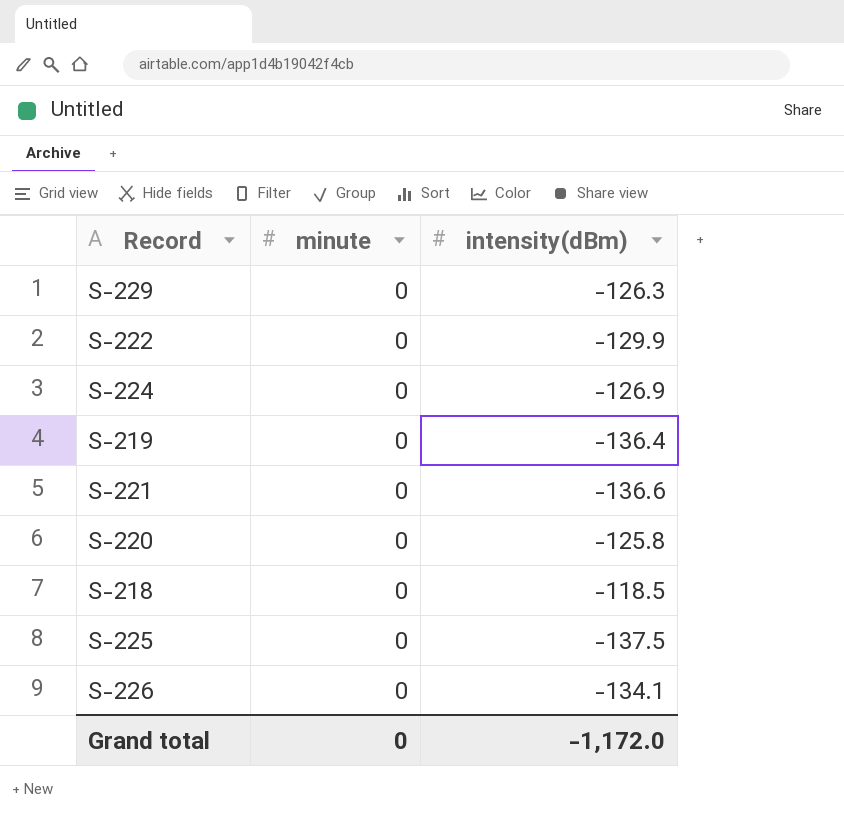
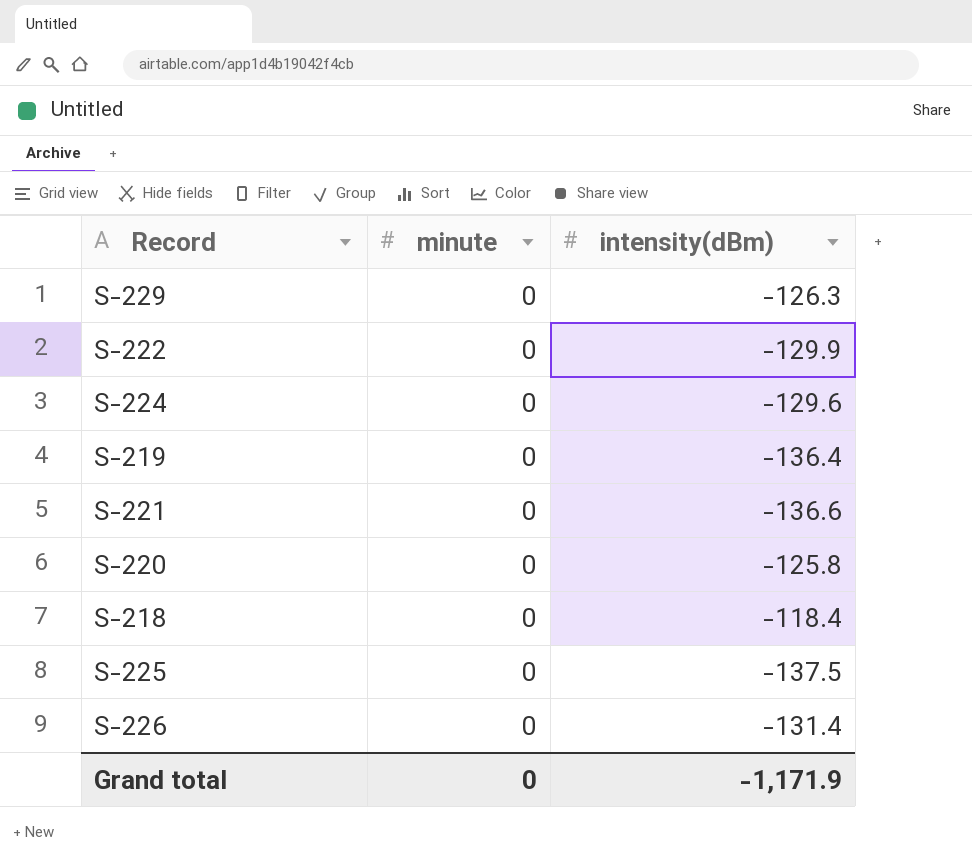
S-224 | intensity(dBm): -126.9 -> -129.6
S-218 | intensity(dBm): -118.5 -> -118.4
S-226 | intensity(dBm): -134.1 -> -131.4
Grand total | intensity(dBm): -1,172.0 -> -1,171.9

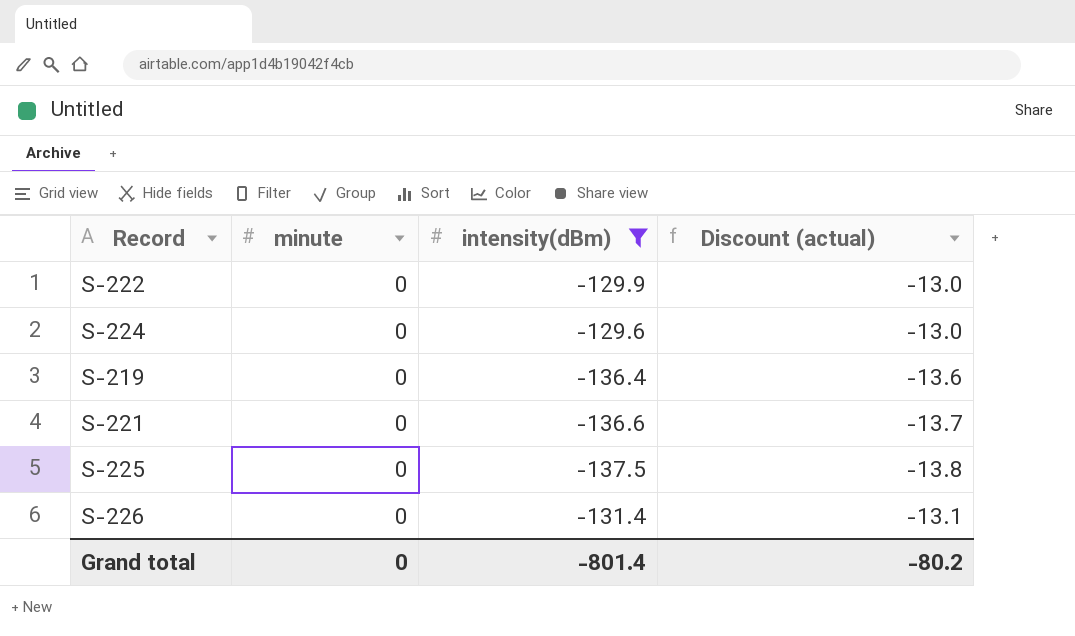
filter: none -> intensity(dBm) <= -129.6
column Discount (actual) | formula: none -> [intensity(dBm)] * 0.1
Grand total | intensity(dBm): -1,171.9 -> -801.4

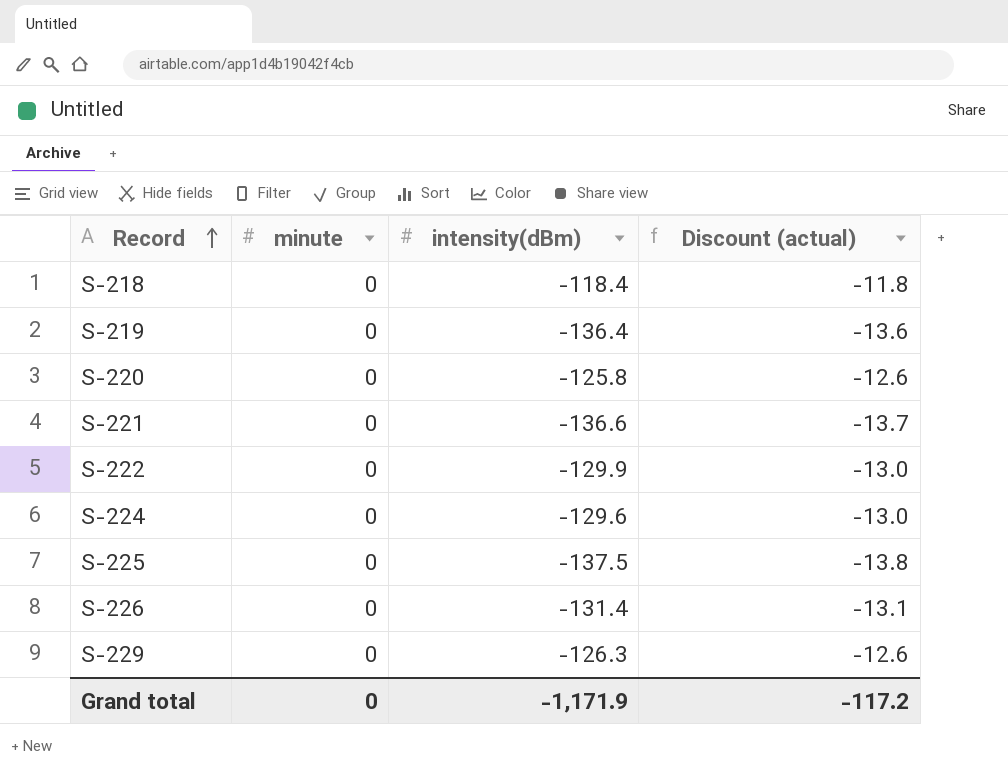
filter: intensity(dBm) <= -129.6 -> none
row order: none -> Record ascending
Grand total | intensity(dBm): -801.4 -> -1,171.9
Grand total | Discount (actual): -80.2 -> -117.2

